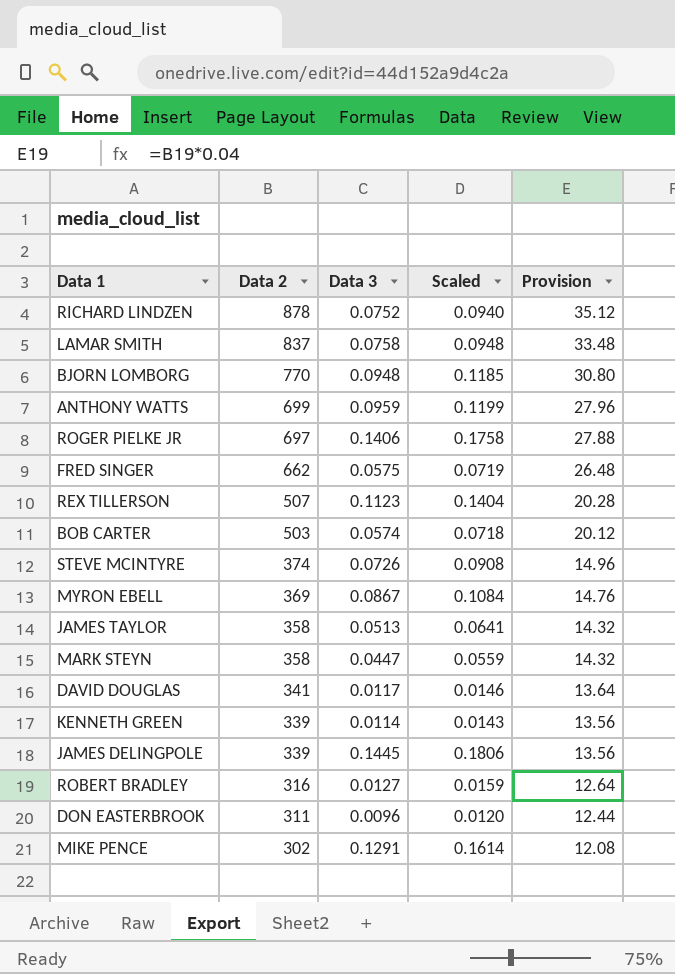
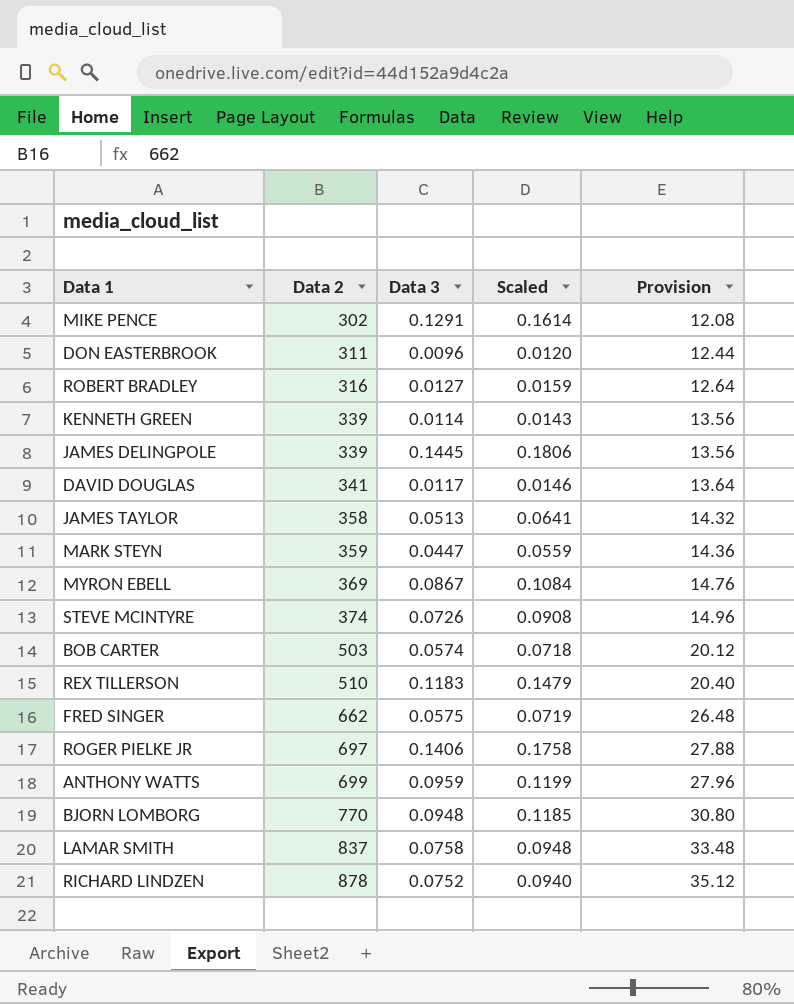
row order: Data 2 descending -> Data 2 ascending
MARK STEYN | Data 2: 358 -> 359
MARK STEYN | Provision: 14.32 -> 14.36
REX TILLERSON | Data 2: 507 -> 510
REX TILLERSON | Data 3: 0.1123 -> 0.1183
REX TILLERSON | Scaled: 0.1404 -> 0.1479
REX TILLERSON | Provision: 20.28 -> 20.40

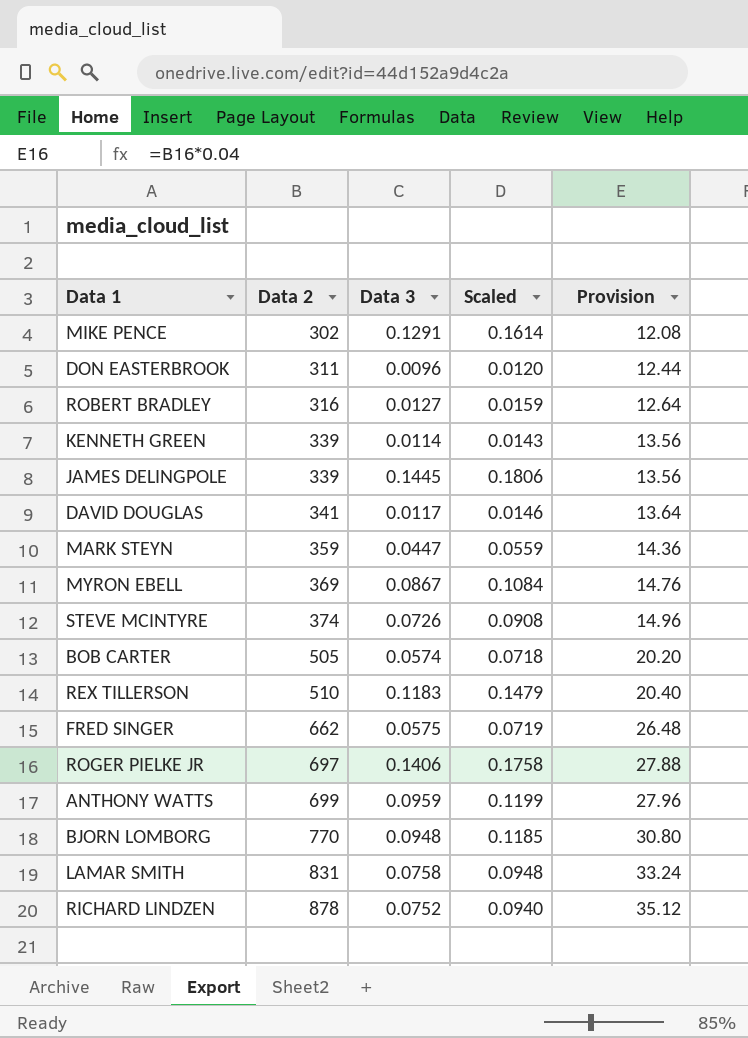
row JAMES TAYLOR: 358 | 0.0513 | 0.0641 | 14.32 -> none
BOB CARTER | Data 2: 503 -> 505
BOB CARTER | Provision: 20.12 -> 20.20
LAMAR SMITH | Data 2: 837 -> 831
LAMAR SMITH | Provision: 33.48 -> 33.24

